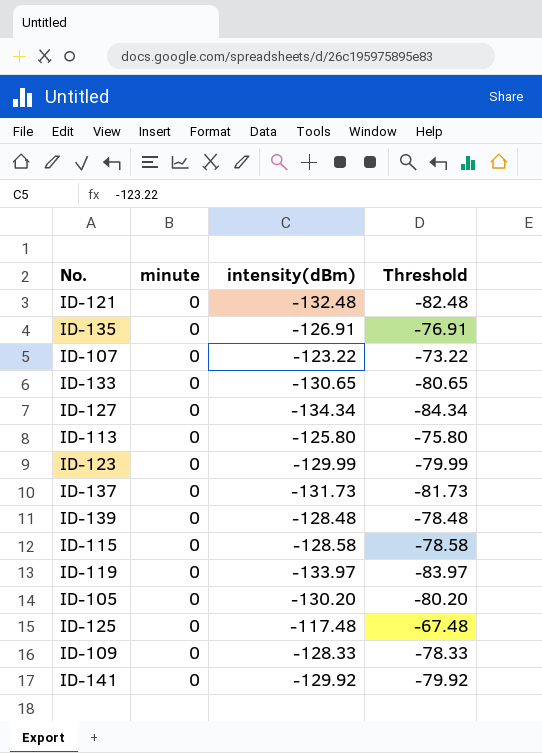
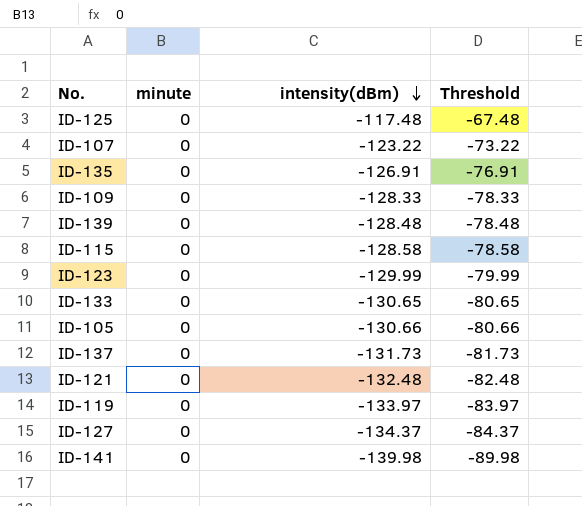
row order: none -> intensity(dBm) descending
row ID-113: 0 | -125.80 | -75.80 -> none
ID-105 | intensity(dBm): -130.20 -> -130.66
ID-105 | Threshold: -80.20 -> -80.66
ID-127 | intensity(dBm): -134.34 -> -134.37
ID-127 | Threshold: -84.34 -> -84.37
ID-141 | intensity(dBm): -129.92 -> -139.98
ID-141 | Threshold: -79.92 -> -89.98

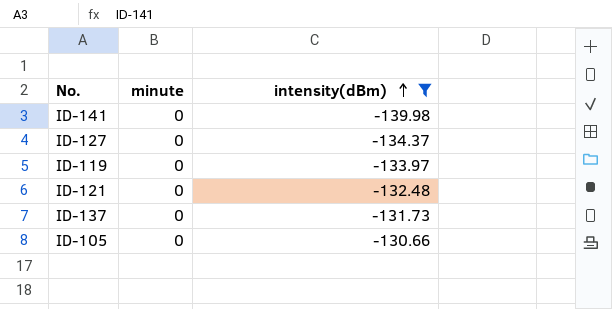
filter: none -> intensity(dBm) <= -130.66
row order: intensity(dBm) descending -> intensity(dBm) ascending
column Threshold | formula: [intensity(dBm)] + 50 -> none

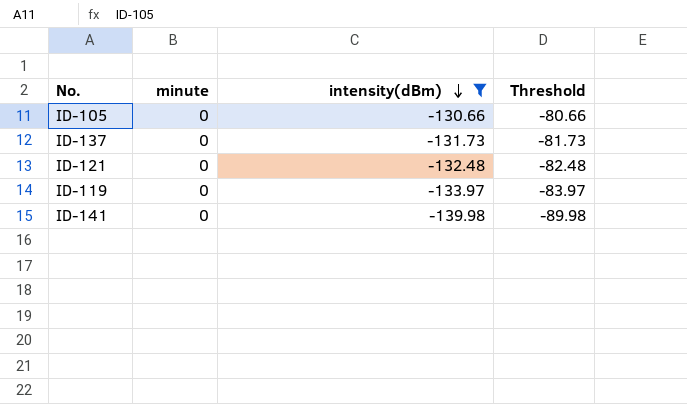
row order: intensity(dBm) ascending -> intensity(dBm) descending
column Threshold | formula: none -> [intensity(dBm)] + 50
row ID-127: 0 | -134.37 -> none

